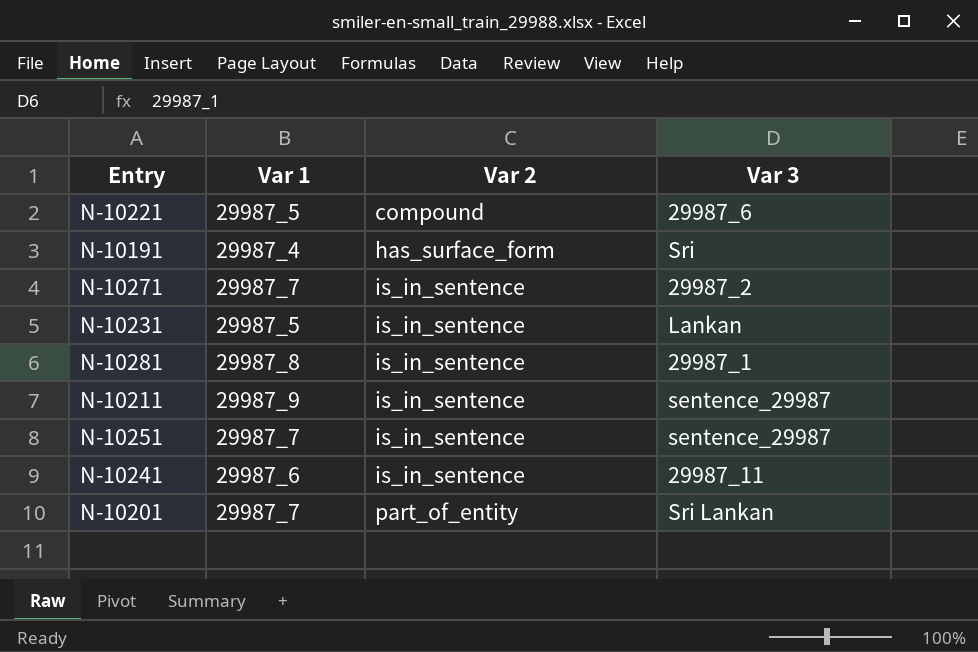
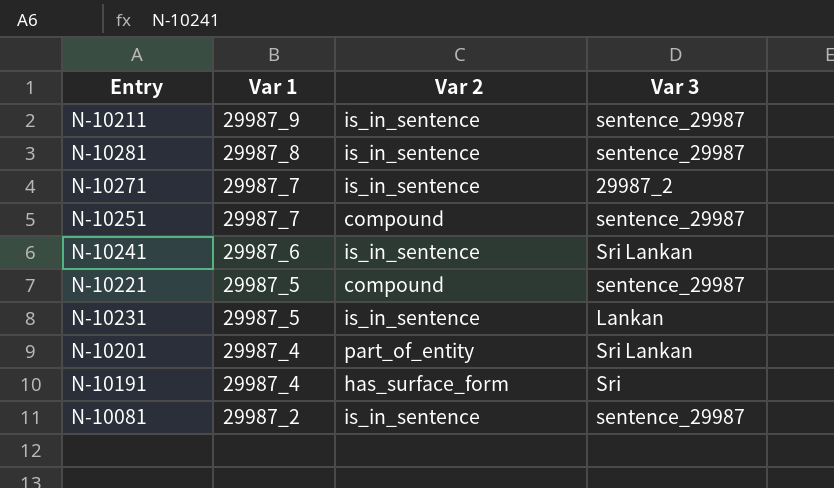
row order: Var 2 ascending -> Var 1 descending
N-10281 | Var 3: 29987_1 -> sentence_29987
N-10251 | Var 2: is_in_sentence -> compound
N-10241 | Var 3: 29987_11 -> Sri Lankan
N-10221 | Var 3: 29987_6 -> sentence_29987
N-10201 | Var 1: 29987_7 -> 29987_4
row N-10081: none -> 29987_2 | is_in_sentence | sentence_29987

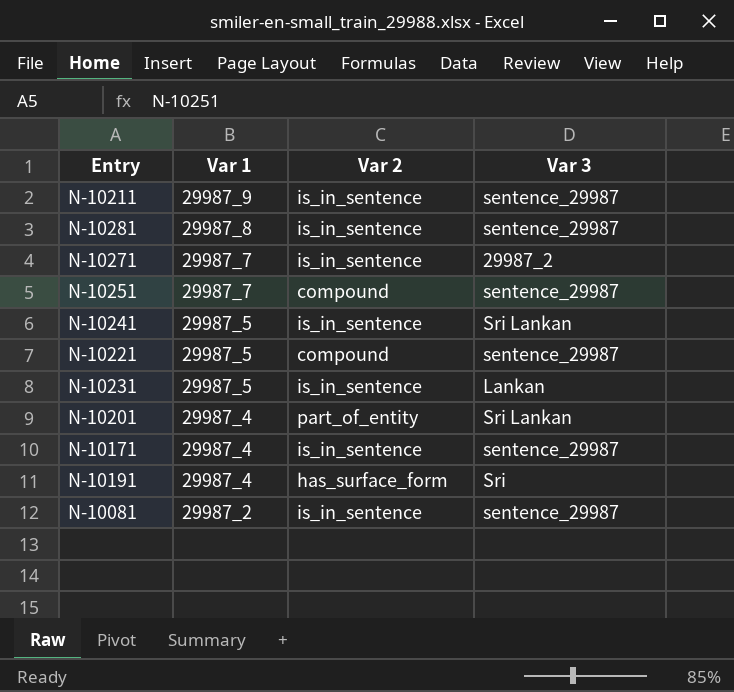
N-10241 | Var 1: 29987_6 -> 29987_5
row N-10171: none -> 29987_4 | is_in_sentence | sentence_29987

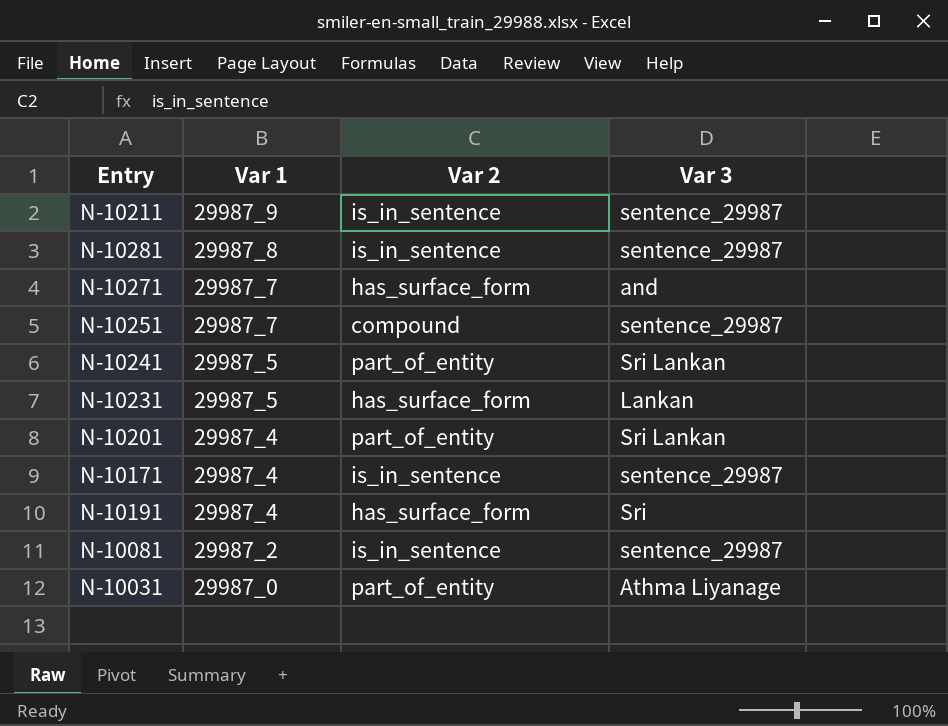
row N-10221: 29987_5 | compound | sentence_29987 -> none
N-10271 | Var 2: is_in_sentence -> has_surface_form
N-10271 | Var 3: 29987_2 -> and
N-10241 | Var 2: is_in_sentence -> part_of_entity
N-10231 | Var 2: is_in_sentence -> has_surface_form
row N-10031: none -> 29987_0 | part_of_entity | Athma Liyanage

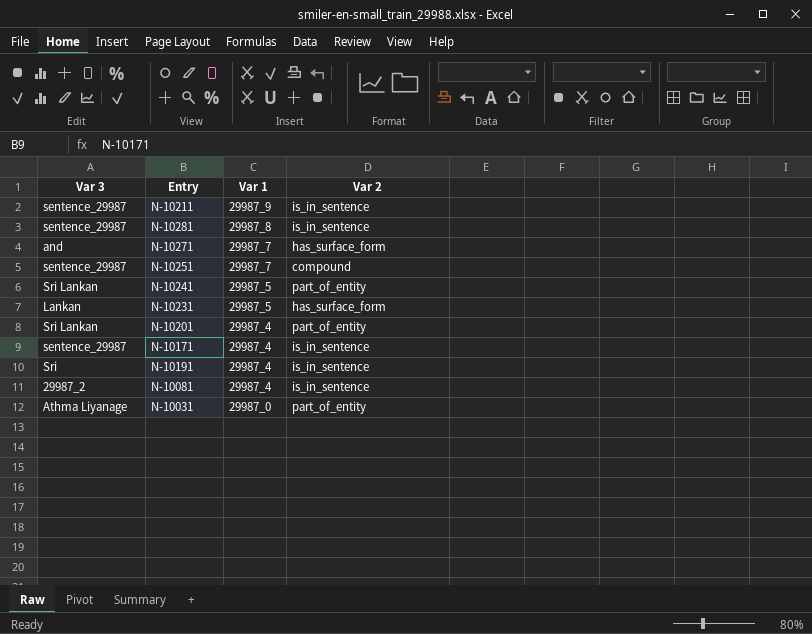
column Var 3 | position: 4 -> 1
N-10191 | Var 2: has_surface_form -> is_in_sentence
N-10081 | Var 3: sentence_29987 -> 29987_2
N-10081 | Var 1: 29987_2 -> 29987_4

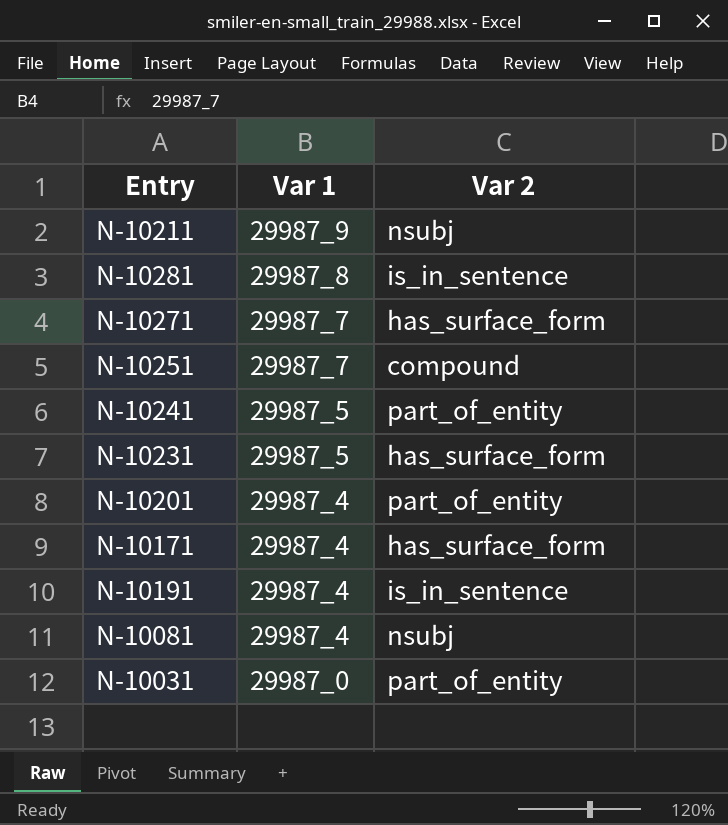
column Var 3 | position: 1 -> none
N-10211 | Var 2: is_in_sentence -> nsubj
N-10171 | Var 2: is_in_sentence -> has_surface_form
N-10081 | Var 2: is_in_sentence -> nsubj

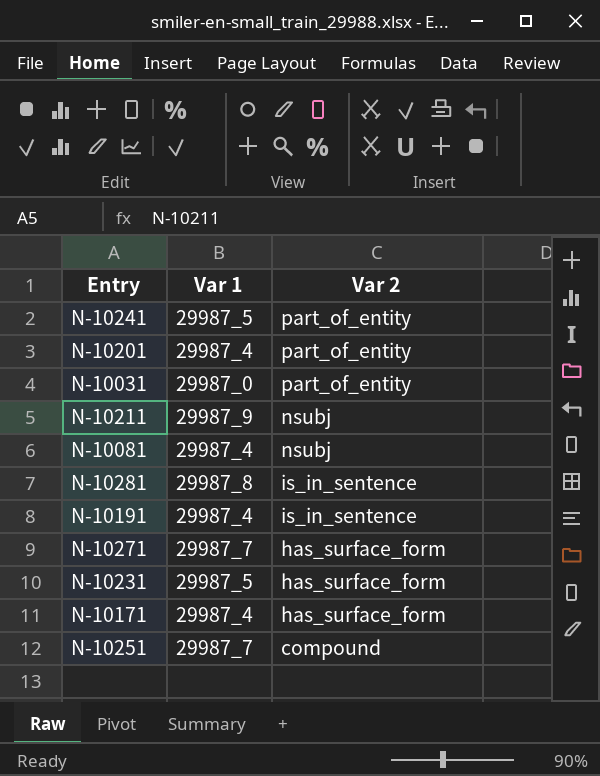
row order: Var 1 descending -> Var 2 descending

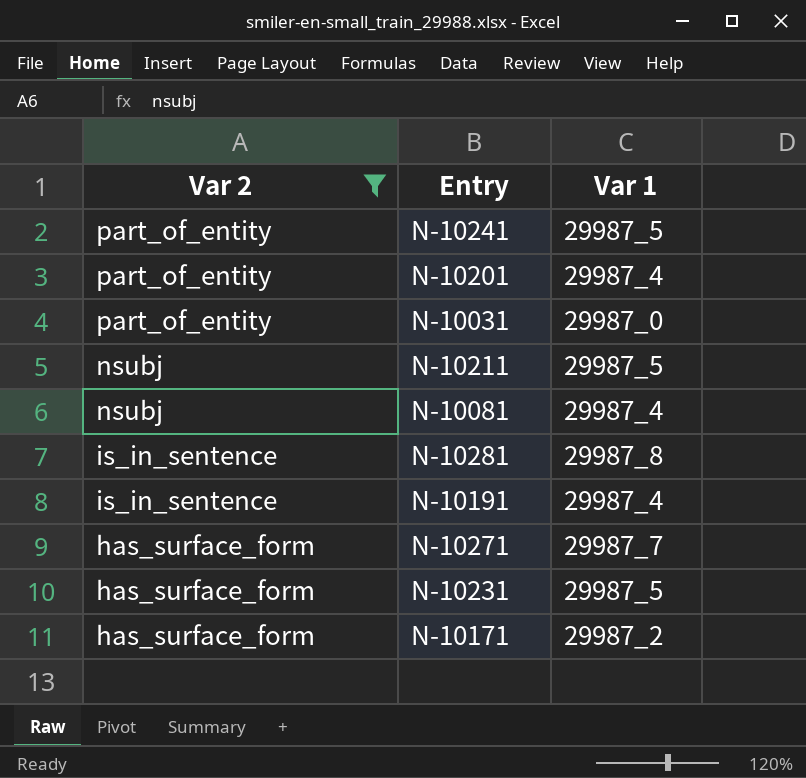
filter: none -> Var 2 != compound
column Var 2 | position: 3 -> 1
N-10211 | Var 1: 29987_9 -> 29987_5
N-10171 | Var 1: 29987_4 -> 29987_2

